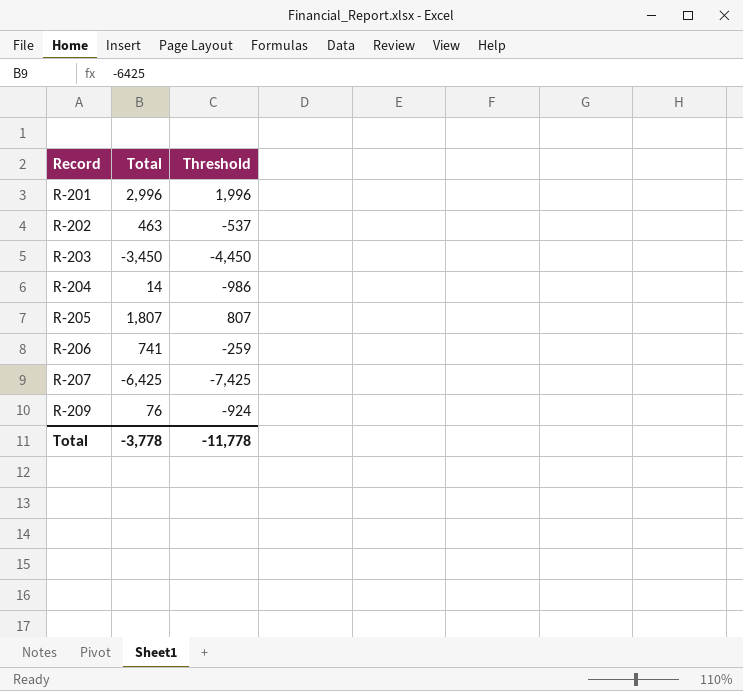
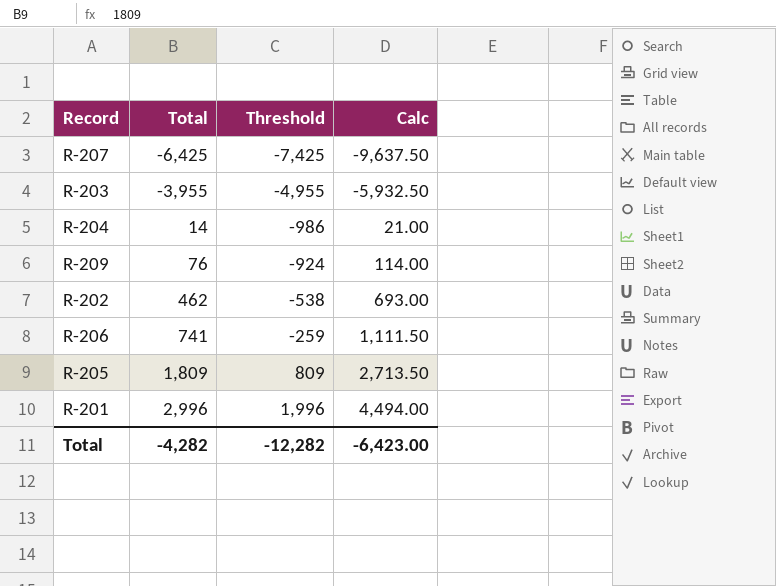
row order: Record ascending -> Total ascending
column Calc | formula: none -> [Total] * 1.5
R-203 | Total: -3,450 -> -3,955
R-203 | Threshold: -4,450 -> -4,955
R-202 | Total: 463 -> 462
R-202 | Threshold: -537 -> -538
R-205 | Total: 1,807 -> 1,809
R-205 | Threshold: 807 -> 809
Total | Total: -3,778 -> -4,282
Total | Threshold: -11,778 -> -12,282

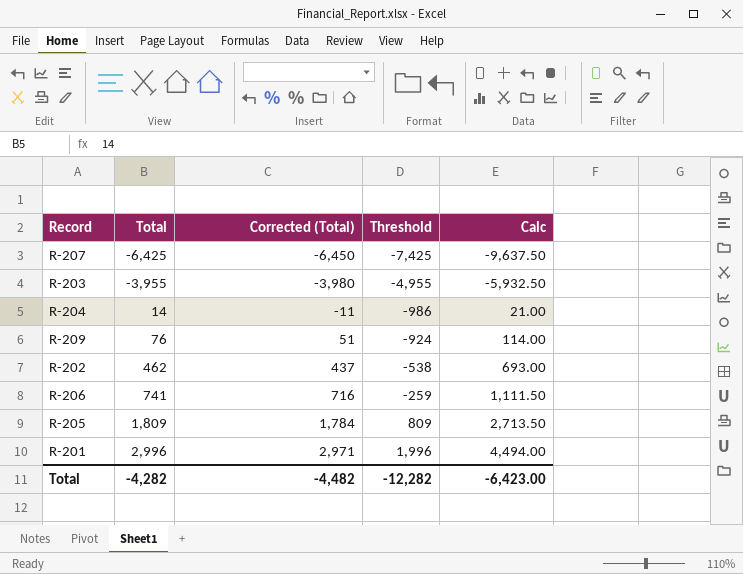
column Corrected (Total) | formula: none -> [Total] - 25

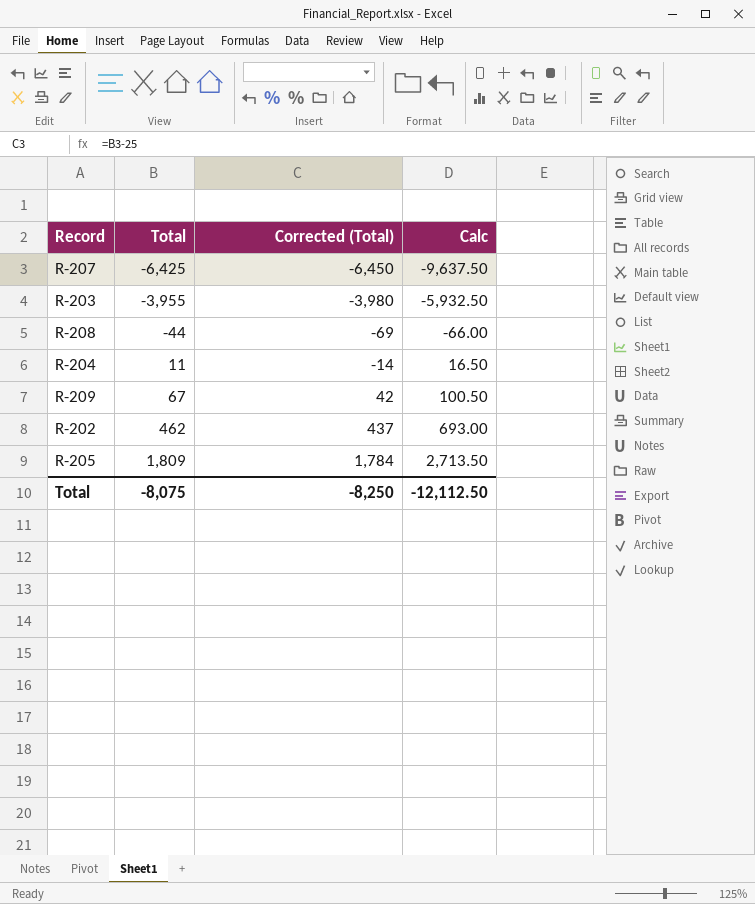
column Threshold | formula: [Total] - 1000 -> none
row R-206: 741 | 716 | -259 | 1,111.50 -> none
row R-201: 2,996 | 2,971 | 1,996 | 4,494.00 -> none
row R-208: none -> -44 | -69 | -66.00
R-204 | Total: 14 -> 11
R-204 | Corrected (Total): -11 -> -14
R-204 | Calc: 21.00 -> 16.50
R-209 | Total: 76 -> 67
R-209 | Corrected (Total): 51 -> 42
R-209 | Calc: 114.00 -> 100.50
Total | Total: -4,282 -> -8,075
Total | Corrected (Total): -4,482 -> -8,250
Total | Calc: -6,423.00 -> -12,112.50

